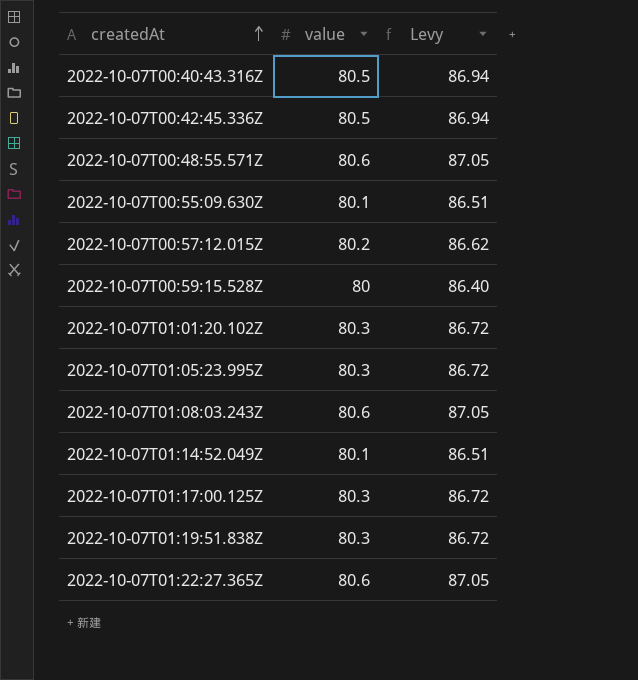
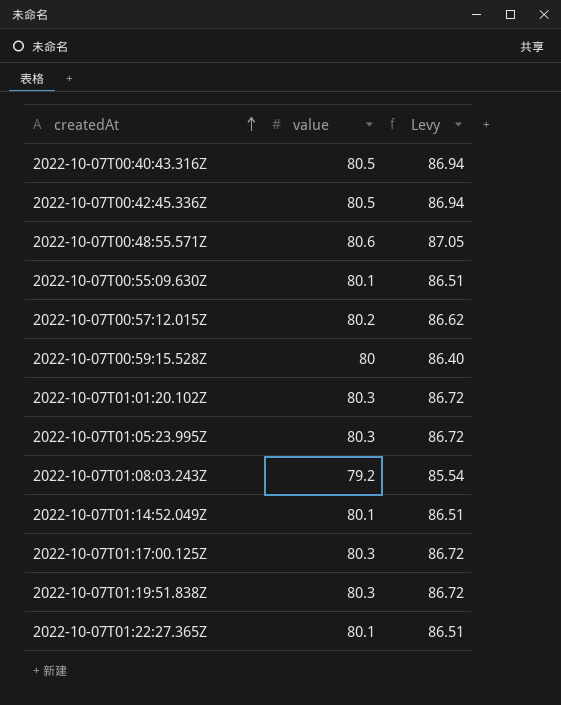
2022-10-07T01:08:03.243Z | value: 80.6 -> 79.2
2022-10-07T01:08:03.243Z | Levy: 87.05 -> 85.54
2022-10-07T01:22:27.365Z | value: 80.6 -> 80.1
2022-10-07T01:22:27.365Z | Levy: 87.05 -> 86.51

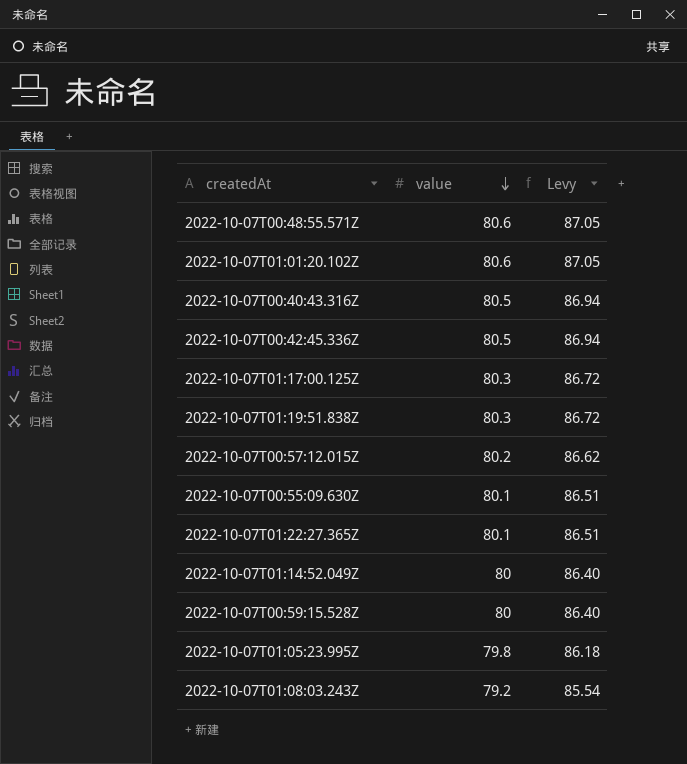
row order: createdAt ascending -> value descending
2022-10-07T01:01:20.102Z | value: 80.3 -> 80.6
2022-10-07T01:01:20.102Z | Levy: 86.72 -> 87.05
2022-10-07T01:14:52.049Z | value: 80.1 -> 80
2022-10-07T01:14:52.049Z | Levy: 86.51 -> 86.40
2022-10-07T01:05:23.995Z | value: 80.3 -> 79.8
2022-10-07T01:05:23.995Z | Levy: 86.72 -> 86.18

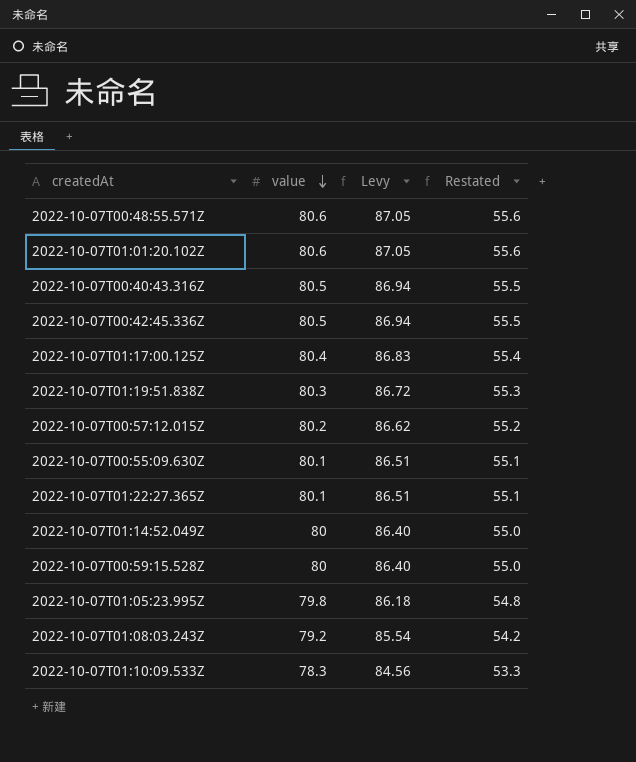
column Restated | formula: none -> [value] - 25
2022-10-07T01:17:00.125Z | value: 80.3 -> 80.4
2022-10-07T01:17:00.125Z | Levy: 86.72 -> 86.83
row 2022-10-07T01:10:09.533Z: none -> 78.3 | 84.56 | 53.3

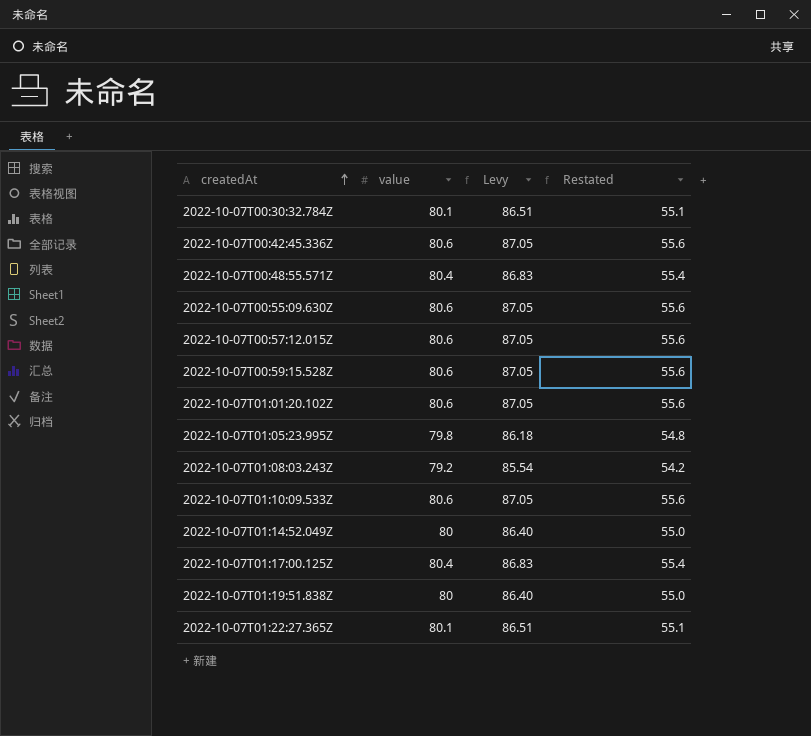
row order: value descending -> createdAt ascending
row 2022-10-07T00:40:43.316Z: 80.5 | 86.94 | 55.5 -> none
row 2022-10-07T00:30:32.784Z: none -> 80.1 | 86.51 | 55.1
2022-10-07T00:42:45.336Z | value: 80.5 -> 80.6
2022-10-07T00:42:45.336Z | Levy: 86.94 -> 87.05
2022-10-07T00:42:45.336Z | Restated: 55.5 -> 55.6
2022-10-07T00:48:55.571Z | value: 80.6 -> 80.4
2022-10-07T00:48:55.571Z | Levy: 87.05 -> 86.83
2022-10-07T00:48:55.571Z | Restated: 55.6 -> 55.4
2022-10-07T00:55:09.630Z | value: 80.1 -> 80.6
2022-10-07T00:55:09.630Z | Levy: 86.51 -> 87.05
2022-10-07T00:55:09.630Z | Restated: 55.1 -> 55.6
2022-10-07T00:57:12.015Z | value: 80.2 -> 80.6
2022-10-07T00:57:12.015Z | Levy: 86.62 -> 87.05
2022-10-07T00:57:12.015Z | Restated: 55.2 -> 55.6
2022-10-07T00:59:15.528Z | value: 80 -> 80.6
2022-10-07T00:59:15.528Z | Levy: 86.40 -> 87.05
2022-10-07T00:59:15.528Z | Restated: 55.0 -> 55.6
2022-10-07T01:10:09.533Z | value: 78.3 -> 80.6
2022-10-07T01:10:09.533Z | Levy: 84.56 -> 87.05
2022-10-07T01:10:09.533Z | Restated: 53.3 -> 55.6
2022-10-07T01:19:51.838Z | value: 80.3 -> 80
2022-10-07T01:19:51.838Z | Levy: 86.72 -> 86.40
2022-10-07T01:19:51.838Z | Restated: 55.3 -> 55.0

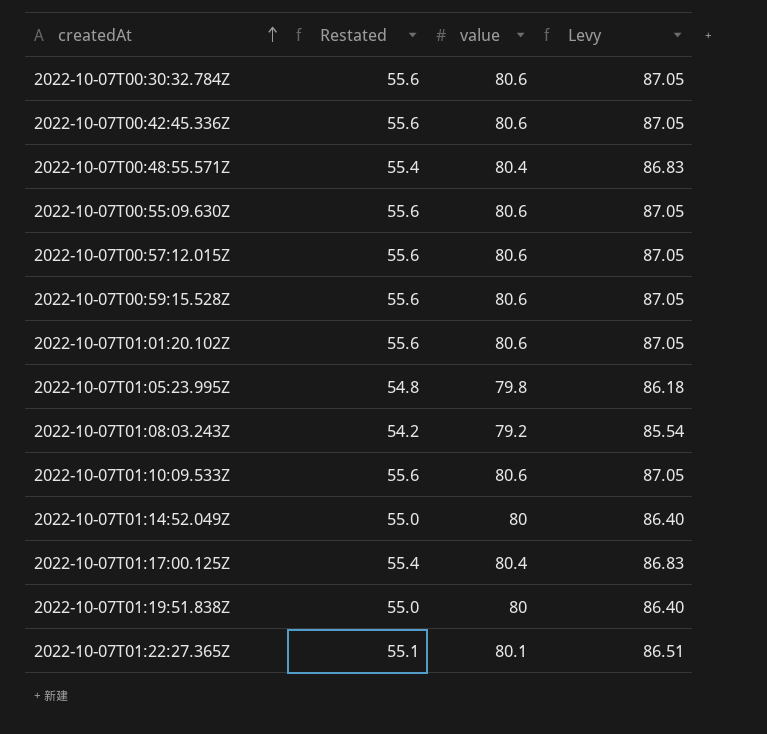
column Restated | position: 4 -> 2
2022-10-07T00:30:32.784Z | Restated: 55.1 -> 55.6
2022-10-07T00:30:32.784Z | value: 80.1 -> 80.6
2022-10-07T00:30:32.784Z | Levy: 86.51 -> 87.05

